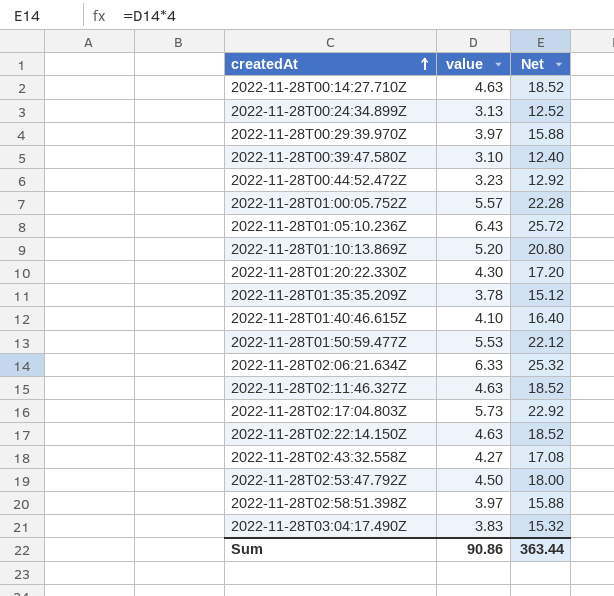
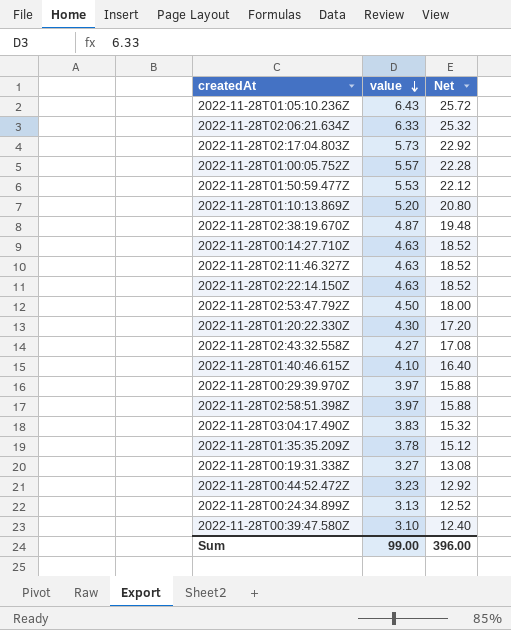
row order: createdAt ascending -> value descending
row 2022-11-28T02:38:19.670Z: none -> 4.87 | 19.48
row 2022-11-28T00:19:31.338Z: none -> 3.27 | 13.08
Sum | value: 90.86 -> 99.00
Sum | Net: 363.44 -> 396.00

